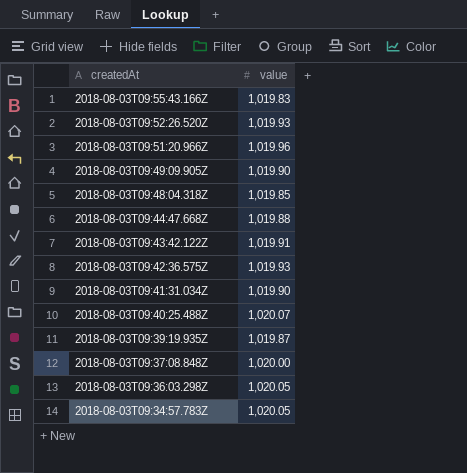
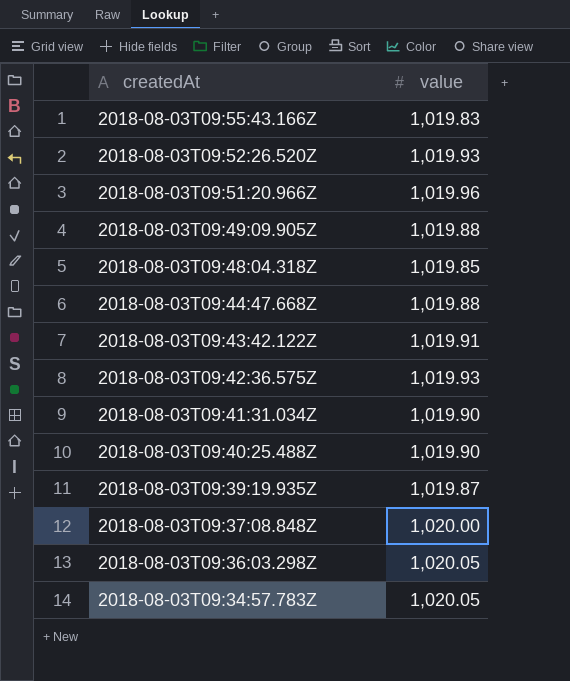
2018-08-03T09:49:09.905Z | value: 1,019.90 -> 1,019.88
2018-08-03T09:40:25.488Z | value: 1,020.07 -> 1,019.90

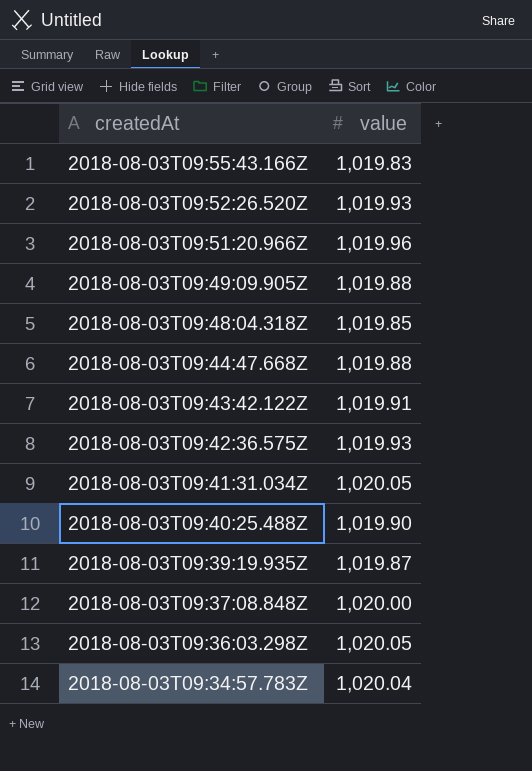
2018-08-03T09:41:31.034Z | value: 1,019.90 -> 1,020.05
2018-08-03T09:34:57.783Z | value: 1,020.05 -> 1,020.04

